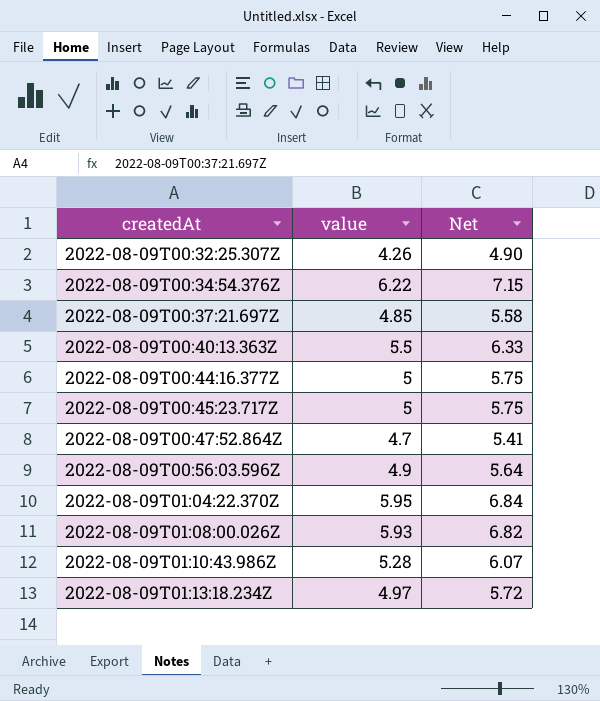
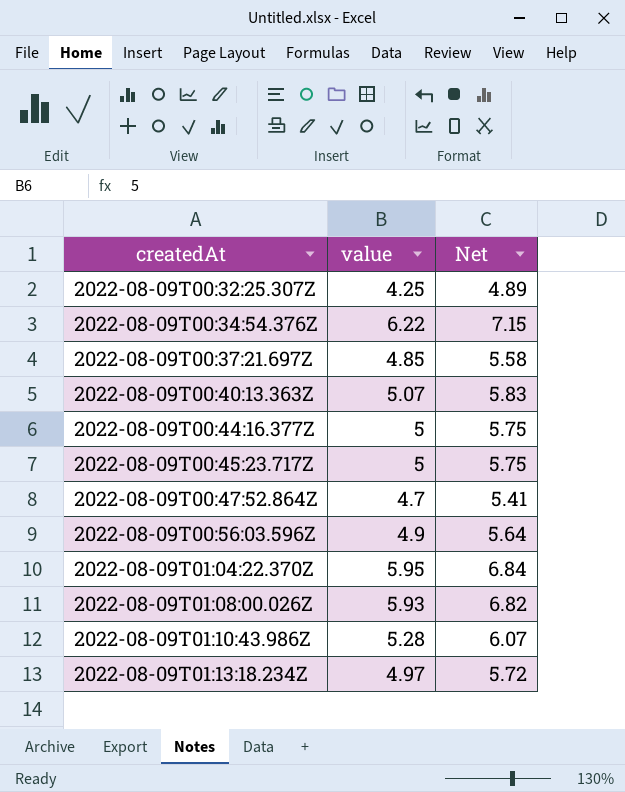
2022-08-09T00:32:25.307Z | value: 4.26 -> 4.25
2022-08-09T00:32:25.307Z | Net: 4.90 -> 4.89
2022-08-09T00:40:13.363Z | value: 5.5 -> 5.07
2022-08-09T00:40:13.363Z | Net: 6.33 -> 5.83

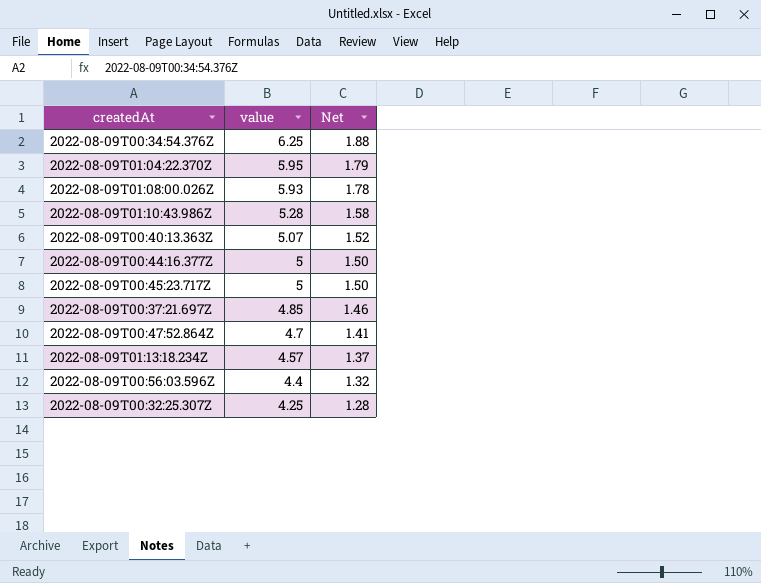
row order: createdAt ascending -> value descending
column Net | formula: [value] * 1.15 -> [value] * 0.3
2022-08-09T00:34:54.376Z | value: 6.22 -> 6.25
2022-08-09T01:13:18.234Z | value: 4.97 -> 4.57
2022-08-09T00:56:03.596Z | value: 4.9 -> 4.4

